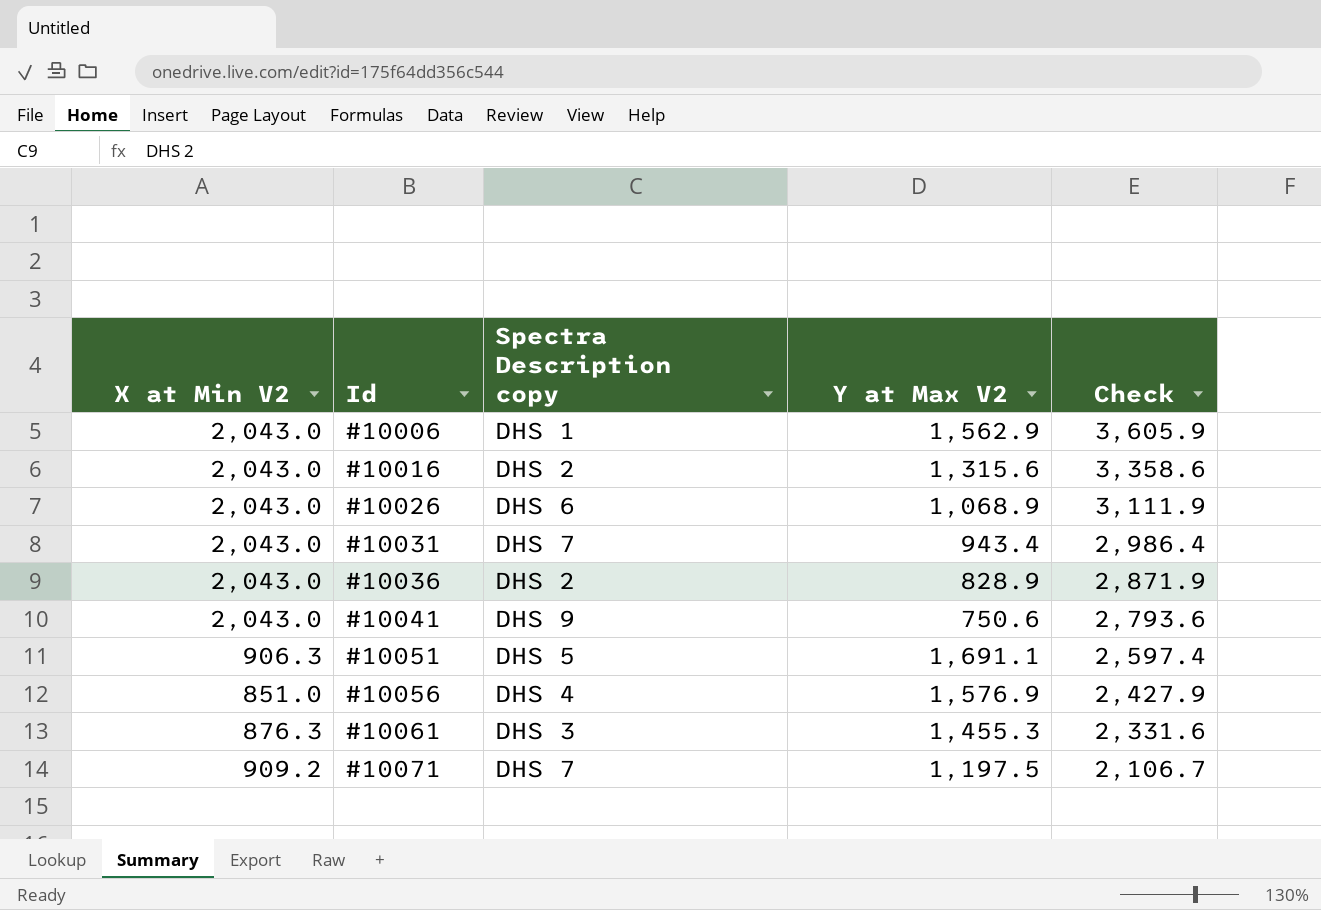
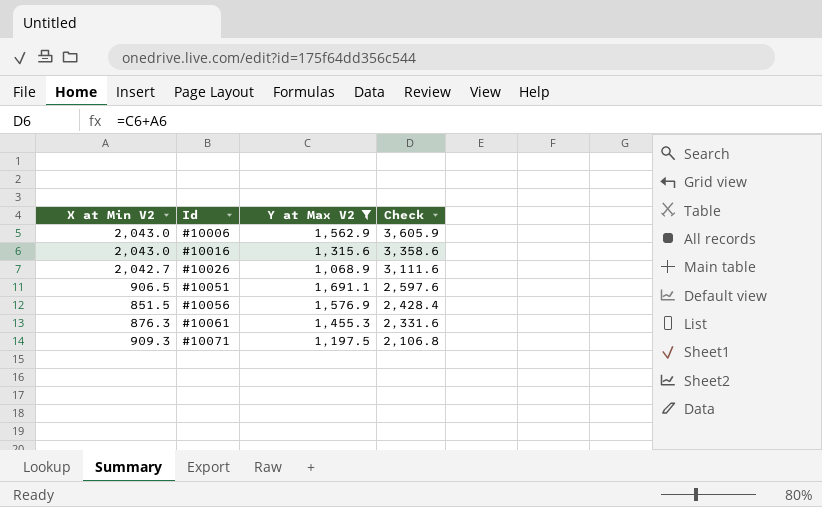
filter: none -> Y at Max V2 >= 1,068.9
column Spectra Description copy | position: 3 -> none
#10026 | X at Min V2: 2,043.0 -> 2,042.7
#10026 | Check: 3,111.9 -> 3,111.6
#10051 | X at Min V2: 906.3 -> 906.5
#10051 | Check: 2,597.4 -> 2,597.6
#10056 | X at Min V2: 851.0 -> 851.5
#10056 | Check: 2,427.9 -> 2,428.4
#10071 | X at Min V2: 909.2 -> 909.3
#10071 | Check: 2,106.7 -> 2,106.8

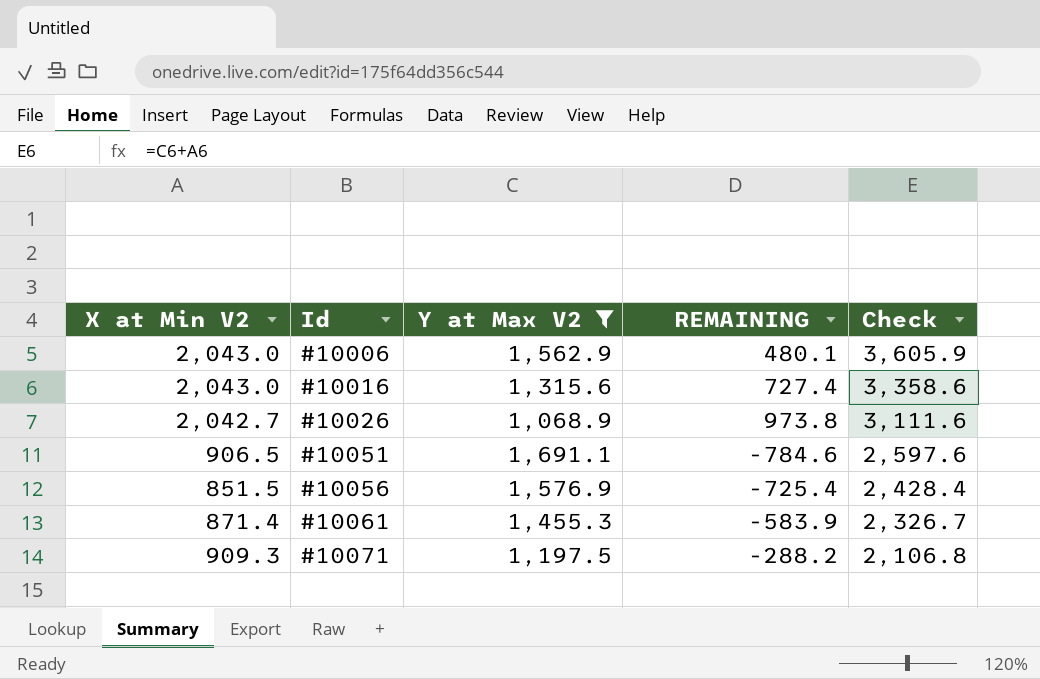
column REMAINING | formula: none -> [X at Min V2] - [Y at Max V2]
#10061 | X at Min V2: 876.3 -> 871.4
#10061 | Check: 2,331.6 -> 2,326.7

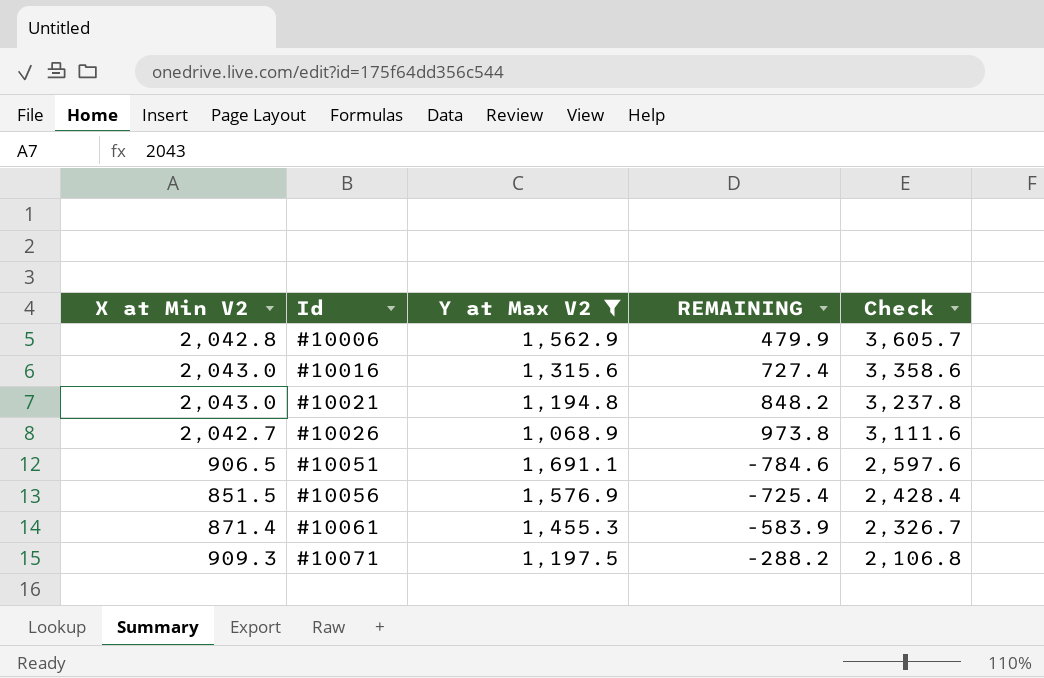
#10006 | X at Min V2: 2,043.0 -> 2,042.8
#10006 | REMAINING: 480.1 -> 479.9
#10006 | Check: 3,605.9 -> 3,605.7
row #10021: none -> 2,043.0 | 1,194.8 | 848.2 | 3,237.8

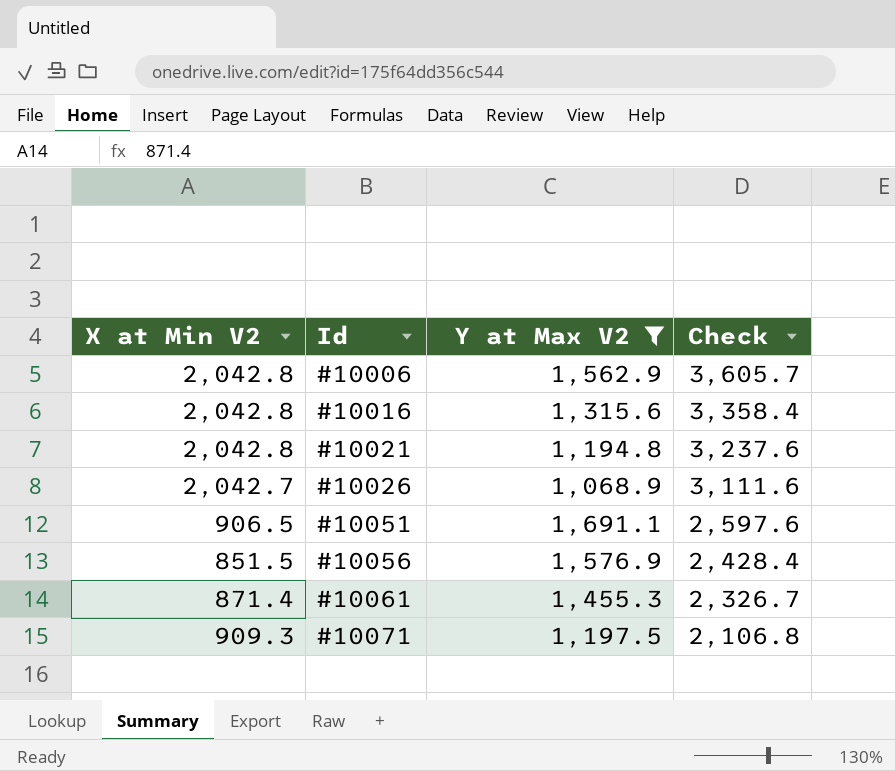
column REMAINING | formula: [X at Min V2] - [Y at Max V2] -> none
#10016 | X at Min V2: 2,043.0 -> 2,042.8
#10016 | Check: 3,358.6 -> 3,358.4
#10021 | X at Min V2: 2,043.0 -> 2,042.8
#10021 | Check: 3,237.8 -> 3,237.6

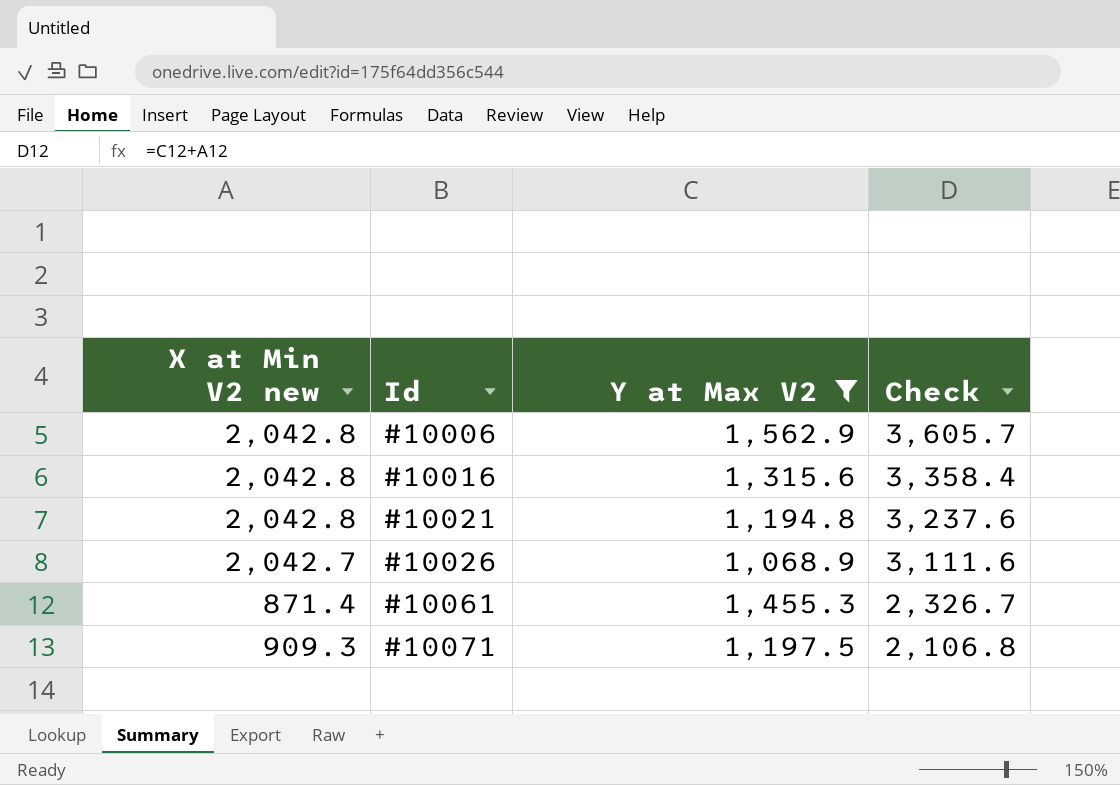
column name: X at Min V2 -> X at Min V2 new
row #10051: 906.5 | 1,691.1 | 2,597.6 -> none
row #10056: 851.5 | 1,576.9 | 2,428.4 -> none

